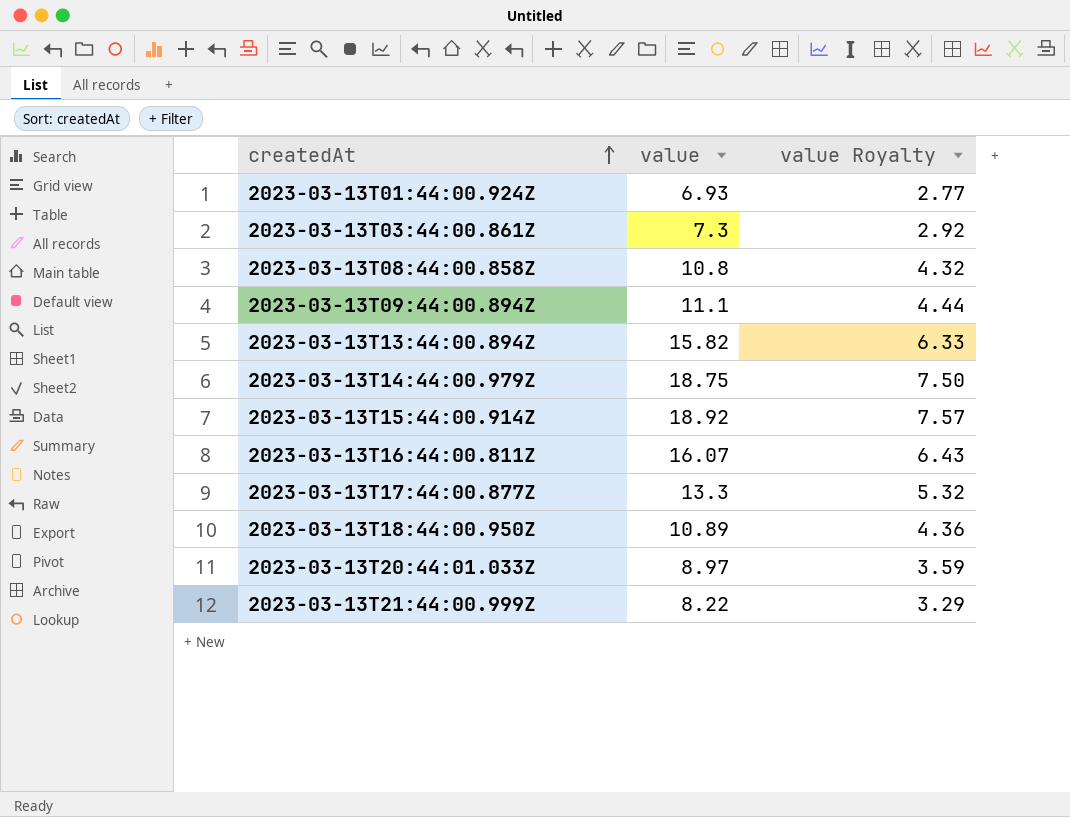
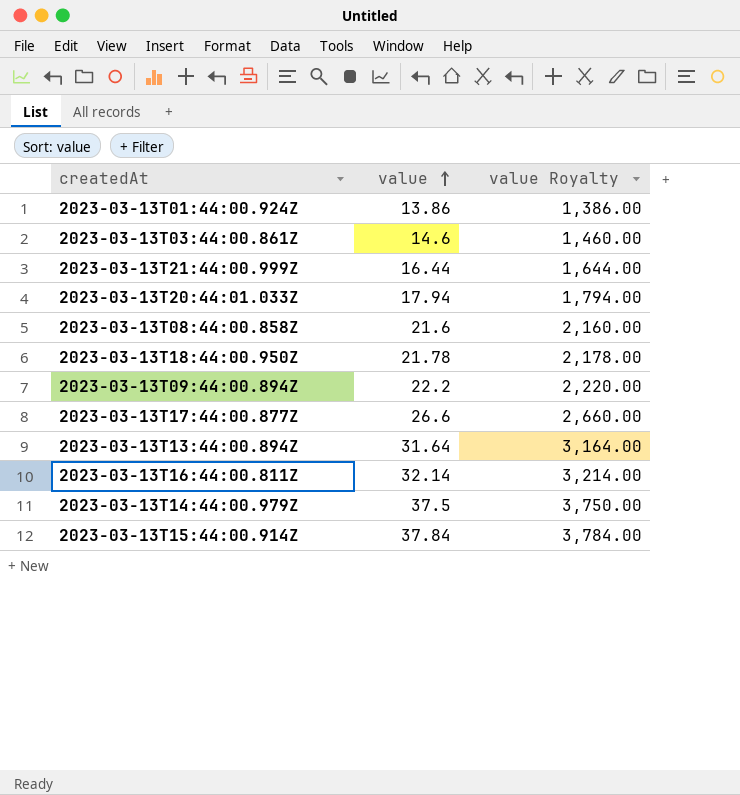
row order: createdAt ascending -> value ascending
column value Royalty | formula: [value] * 0.4 -> [value] * 100
2023-03-13T01:44:00.924Z | value: 6.93 -> 13.86
2023-03-13T03:44:00.861Z | value: 7.3 -> 14.6
2023-03-13T21:44:00.999Z | value: 8.22 -> 16.44
2023-03-13T20:44:01.033Z | value: 8.97 -> 17.94
2023-03-13T08:44:00.858Z | value: 10.8 -> 21.6
2023-03-13T18:44:00.950Z | value: 10.89 -> 21.78
2023-03-13T09:44:00.894Z | value: 11.1 -> 22.2
2023-03-13T17:44:00.877Z | value: 13.3 -> 26.6
2023-03-13T13:44:00.894Z | value: 15.82 -> 31.64
2023-03-13T16:44:00.811Z | value: 16.07 -> 32.14
2023-03-13T14:44:00.979Z | value: 18.75 -> 37.5
2023-03-13T15:44:00.914Z | value: 18.92 -> 37.84

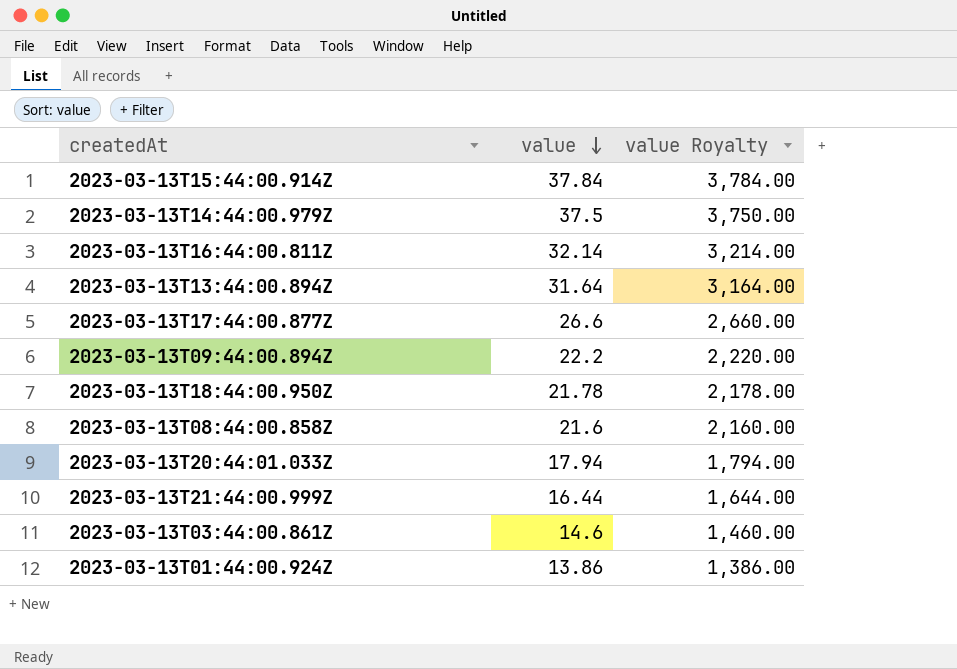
row order: value ascending -> value descending

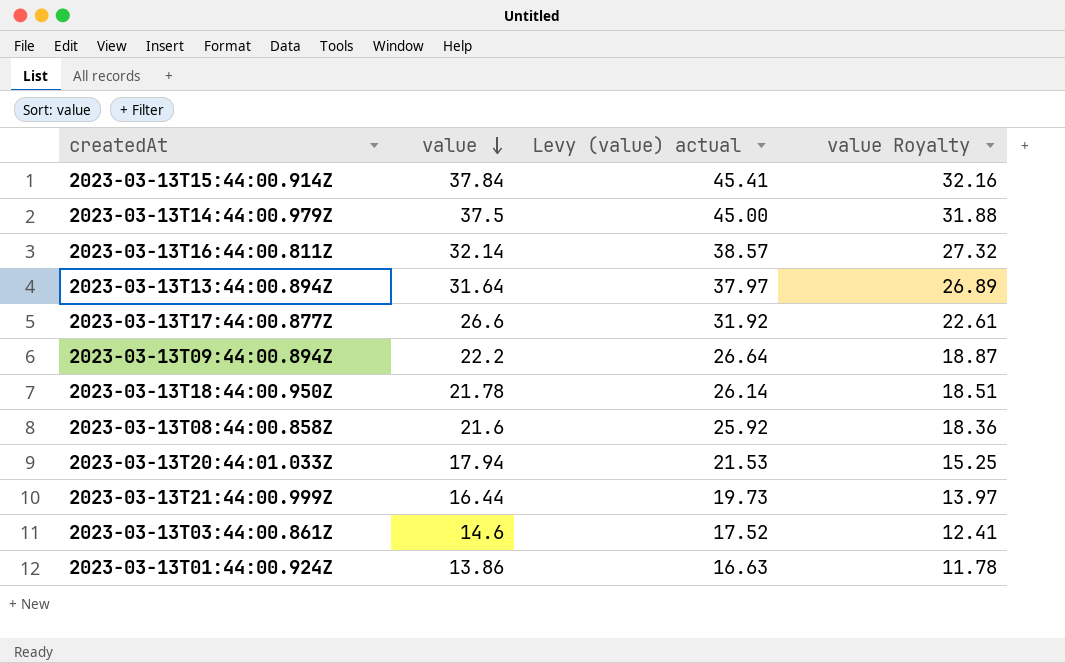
column Levy (value) actual | formula: none -> [value] * 1.2
column value Royalty | formula: [value] * 100 -> [value] * 0.85

